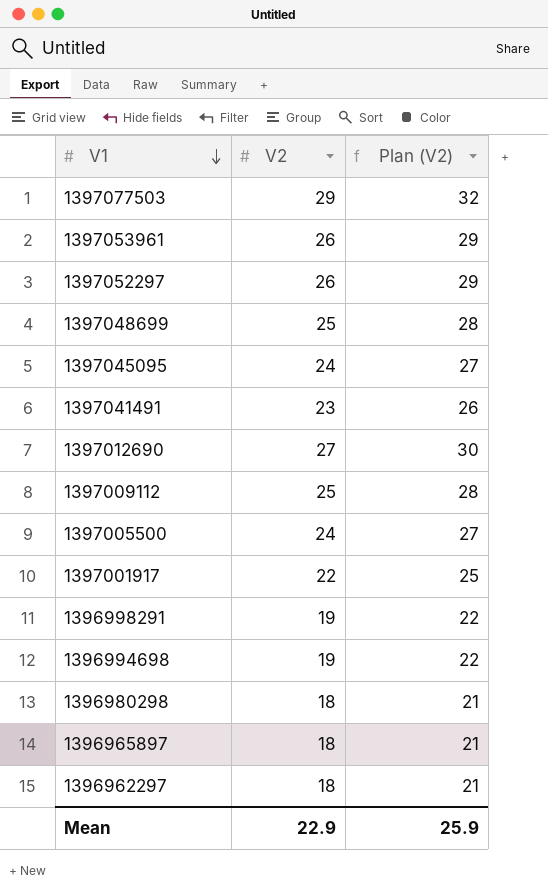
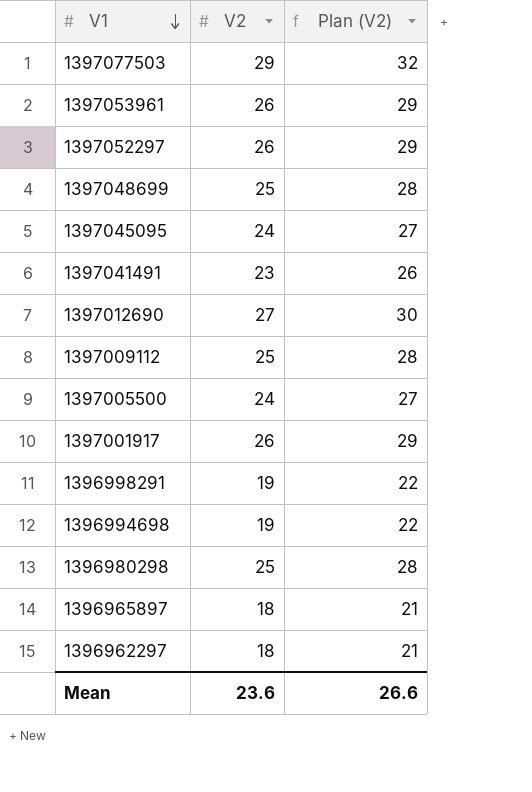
1397001917 | V2: 22 -> 26
1397001917 | Plan (V2): 25 -> 29
1396980298 | V2: 18 -> 25
1396980298 | Plan (V2): 21 -> 28
Mean | V2: 22.9 -> 23.6
Mean | Plan (V2): 25.9 -> 26.6

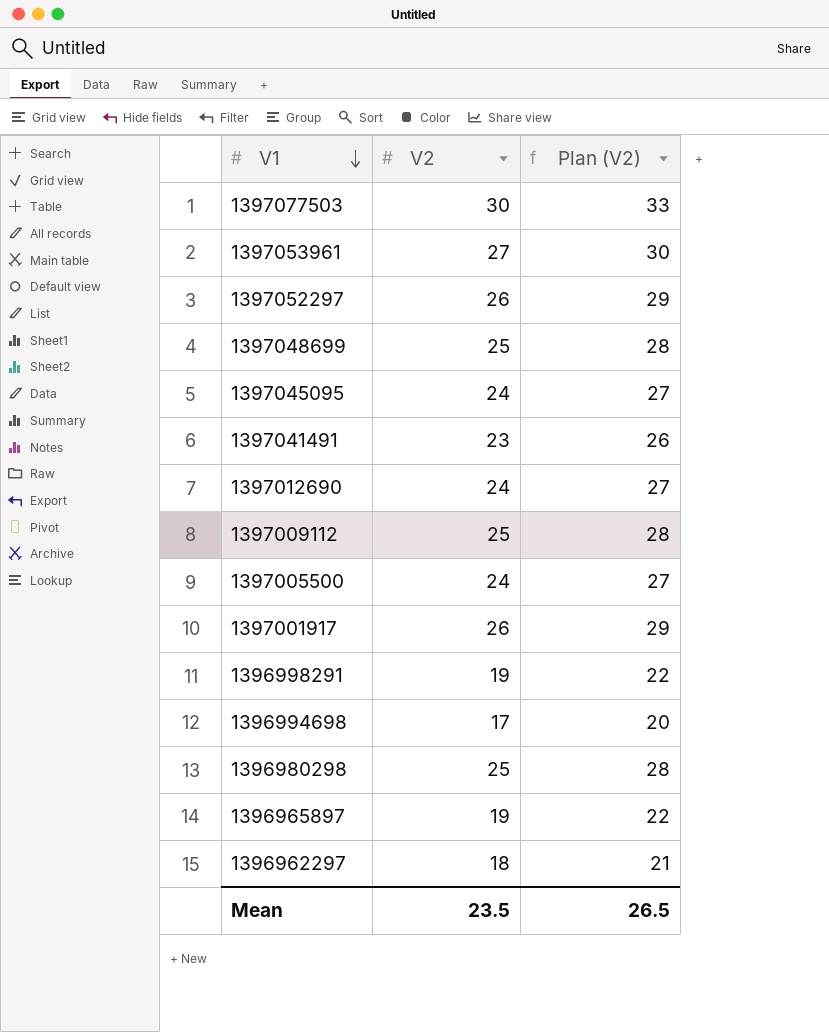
1397077503 | V2: 29 -> 30
1397077503 | Plan (V2): 32 -> 33
1397053961 | V2: 26 -> 27
1397053961 | Plan (V2): 29 -> 30
1397012690 | V2: 27 -> 24
1397012690 | Plan (V2): 30 -> 27
1396994698 | V2: 19 -> 17
1396994698 | Plan (V2): 22 -> 20
1396965897 | V2: 18 -> 19
1396965897 | Plan (V2): 21 -> 22
Mean | V2: 23.6 -> 23.5
Mean | Plan (V2): 26.6 -> 26.5

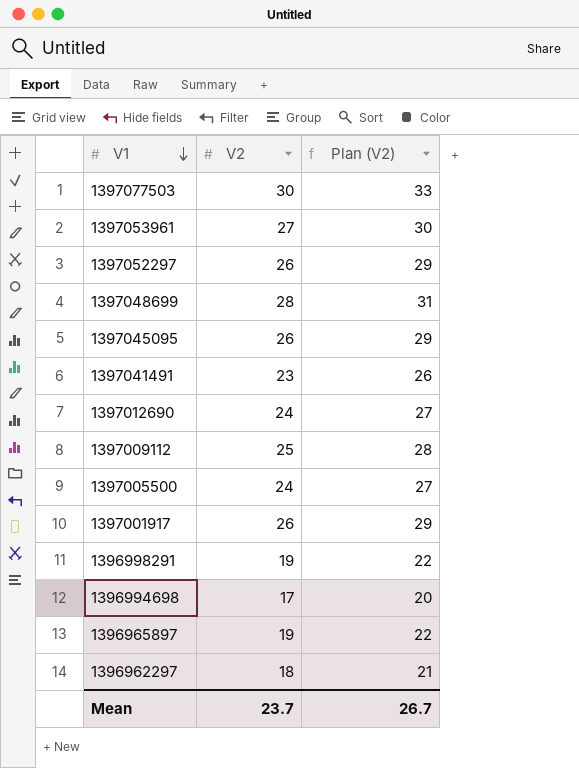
row 1396980298: 25 | 28 -> none
1397048699 | V2: 25 -> 28
1397048699 | Plan (V2): 28 -> 31
1397045095 | V2: 24 -> 26
1397045095 | Plan (V2): 27 -> 29
Mean | V2: 23.5 -> 23.7
Mean | Plan (V2): 26.5 -> 26.7

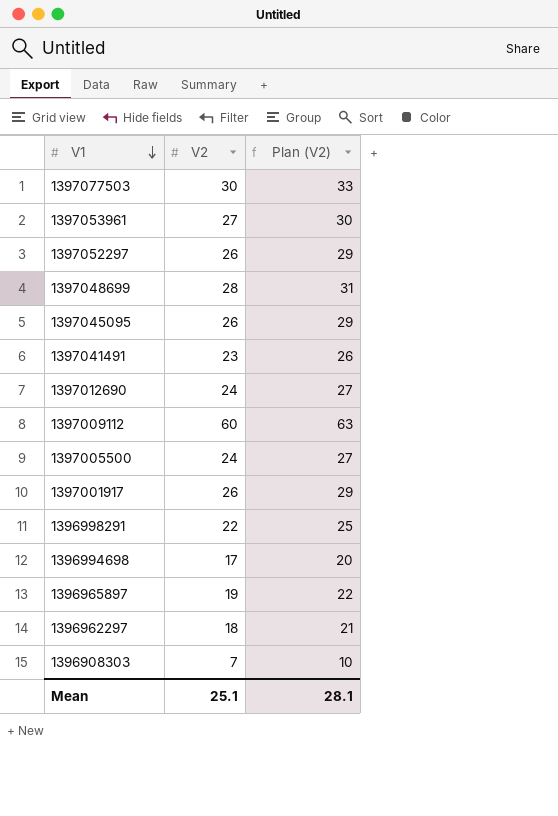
1397009112 | V2: 25 -> 60
1397009112 | Plan (V2): 28 -> 63
1396998291 | V2: 19 -> 22
1396998291 | Plan (V2): 22 -> 25
row 1396908303: none -> 7 | 10
Mean | V2: 23.7 -> 25.1
Mean | Plan (V2): 26.7 -> 28.1

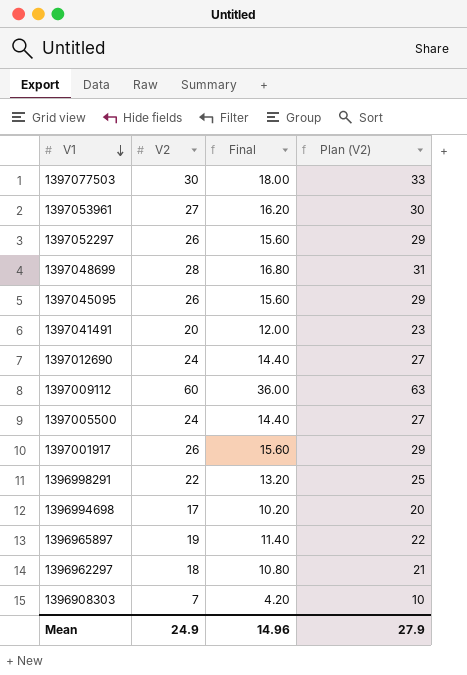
column Final | formula: none -> [V2] * 0.6
1397041491 | V2: 23 -> 20
1397041491 | Plan (V2): 26 -> 23
Mean | V2: 25.1 -> 24.9
Mean | Plan (V2): 28.1 -> 27.9

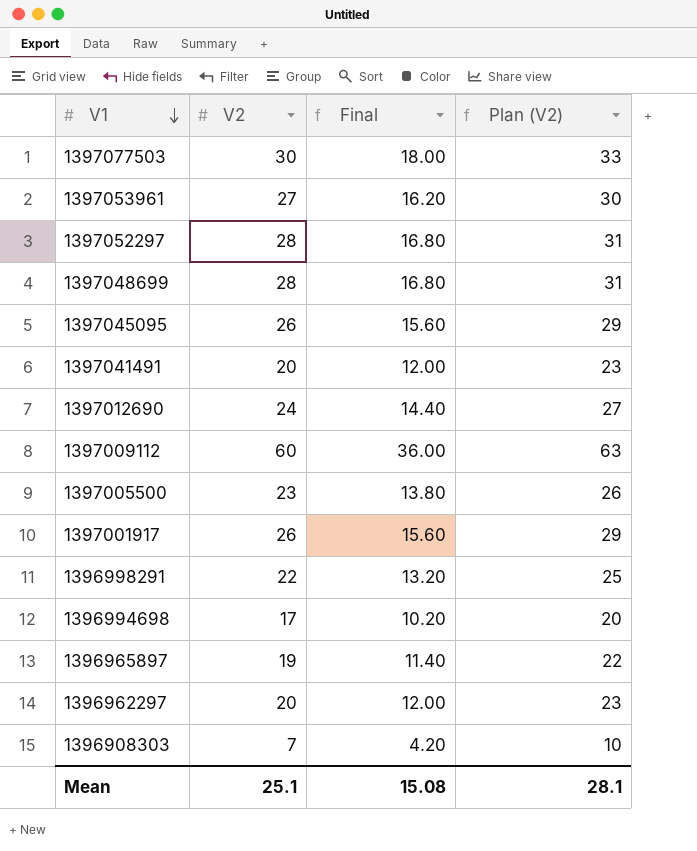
1397052297 | V2: 26 -> 28
1397052297 | Final: 15.60 -> 16.80
1397052297 | Plan (V2): 29 -> 31
1397005500 | V2: 24 -> 23
1397005500 | Final: 14.40 -> 13.80
1397005500 | Plan (V2): 27 -> 26
1396962297 | V2: 18 -> 20
1396962297 | Final: 10.80 -> 12.00
1396962297 | Plan (V2): 21 -> 23
Mean | V2: 24.9 -> 25.1
Mean | Final: 14.96 -> 15.08
Mean | Plan (V2): 27.9 -> 28.1

